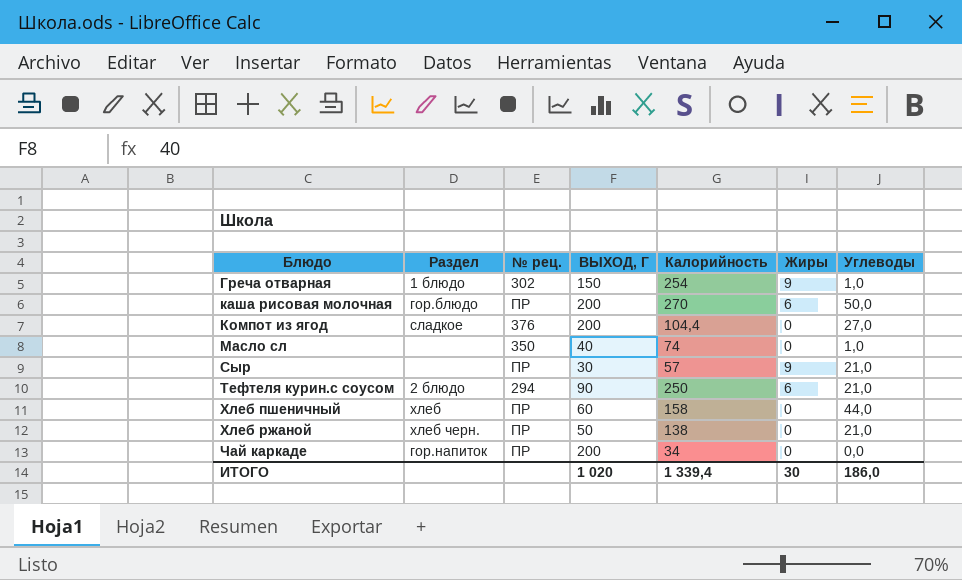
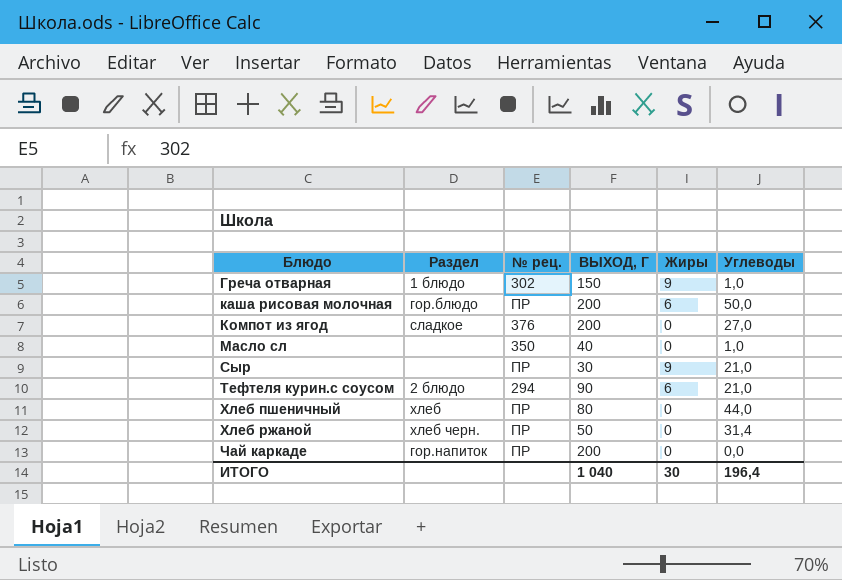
column Калорийность | position: 5 -> none
Хлеб пшеничный | ВЫХОД, Г: 60 -> 80
Хлеб ржаной | Углеводы: 21,0 -> 31,4
ИТОГО | ВЫХОД, Г: 1 020 -> 1 040
ИТОГО | Углеводы: 186,0 -> 196,4

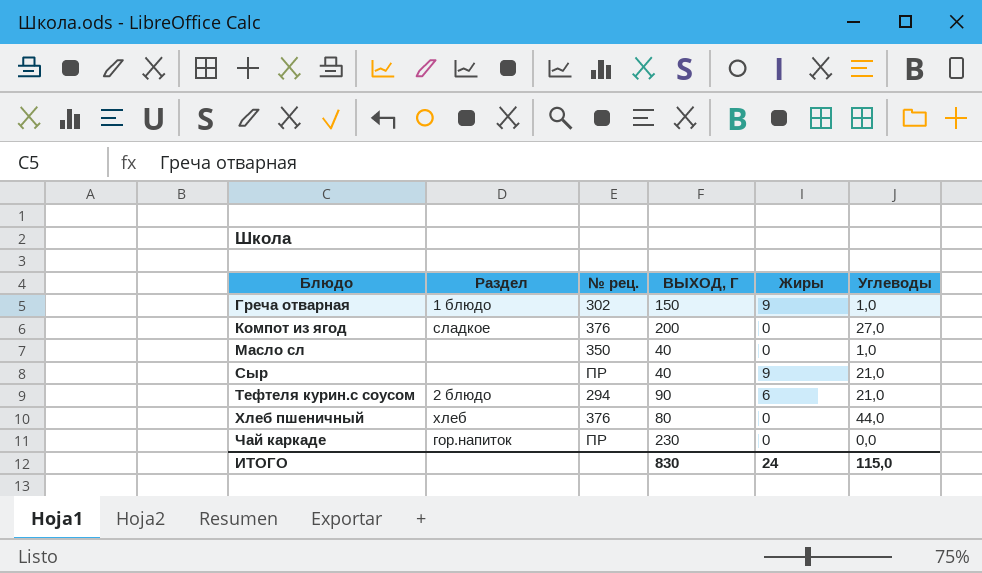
row каша рисовая молочная: гор.блюдо | ПР | 200 | 6 | 50,0 -> none
row Хлеб ржаной: хлеб черн. | ПР | 50 | 0 | 31,4 -> none
Сыр | ВЫХОД, Г: 30 -> 40
Хлеб пшеничный | № рец.: ПР -> 376
Чай каркаде | ВЫХОД, Г: 200 -> 230
ИТОГО | ВЫХОД, Г: 1 040 -> 830
ИТОГО | Жиры: 30 -> 24
ИТОГО | Углеводы: 196,4 -> 115,0

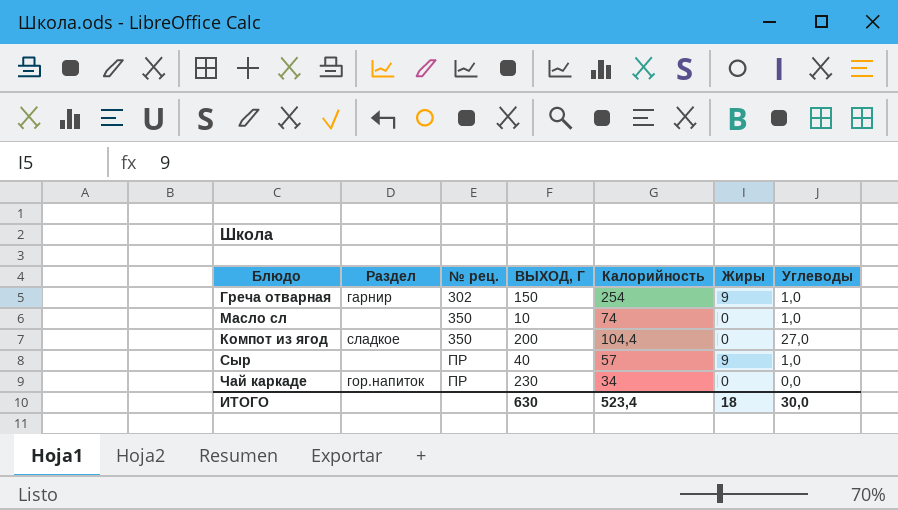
row order: Блюдо ascending -> № рец. ascending
column Калорийность | position: none -> 5
row Тефтеля курин.с соусом: 2 блюдо | 294 | 90 | 6 | 21,0 -> none
row Хлеб пшеничный: хлеб | 376 | 80 | 0 | 44,0 -> none
Греча отварная | Раздел: 1 блюдо -> гарнир
Масло сл | ВЫХОД, Г: 40 -> 10
Компот из ягод | № рец.: 376 -> 350
Сыр | Углеводы: 21,0 -> 1,0
ИТОГО | ВЫХОД, Г: 830 -> 630
ИТОГО | Жиры: 24 -> 18
ИТОГО | Углеводы: 115,0 -> 30,0

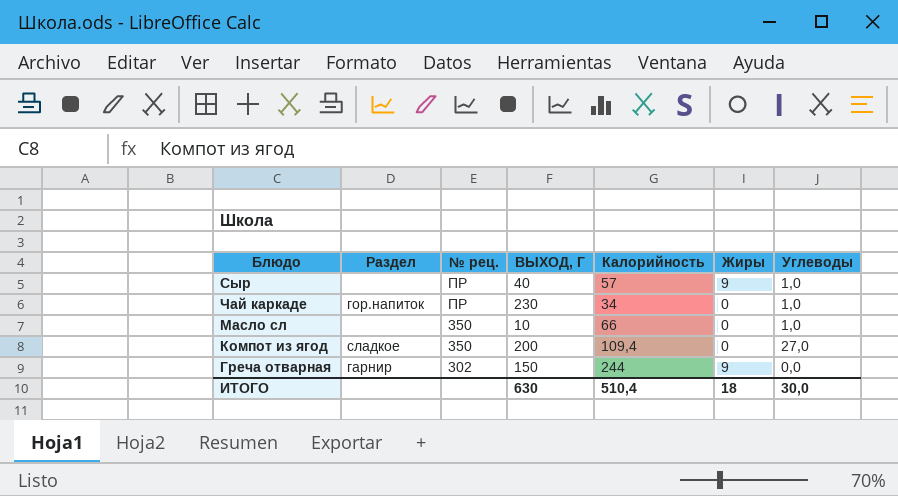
row order: № рец. ascending -> № рец. descending
Чай каркаде | Углеводы: 0,0 -> 1,0
Масло сл | Калорийность: 74 -> 66
Компот из ягод | Калорийность: 104,4 -> 109,4
Греча отварная | Калорийность: 254 -> 244
Греча отварная | Углеводы: 1,0 -> 0,0
ИТОГО | Калорийность: 523,4 -> 510,4

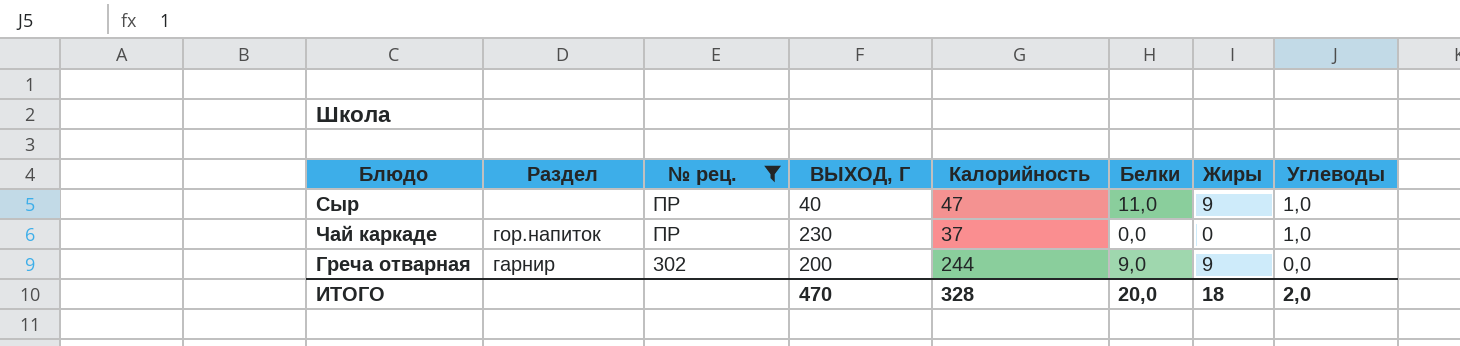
filter: none -> № рец. != 350
column Белки | position: none -> 6
Сыр | Калорийность: 57 -> 47
Чай каркаде | Калорийность: 34 -> 37
Греча отварная | ВЫХОД, Г: 150 -> 200
ИТОГО | ВЫХОД, Г: 630 -> 470
ИТОГО | Калорийность: 510,4 -> 328
ИТОГО | Углеводы: 30,0 -> 2,0

